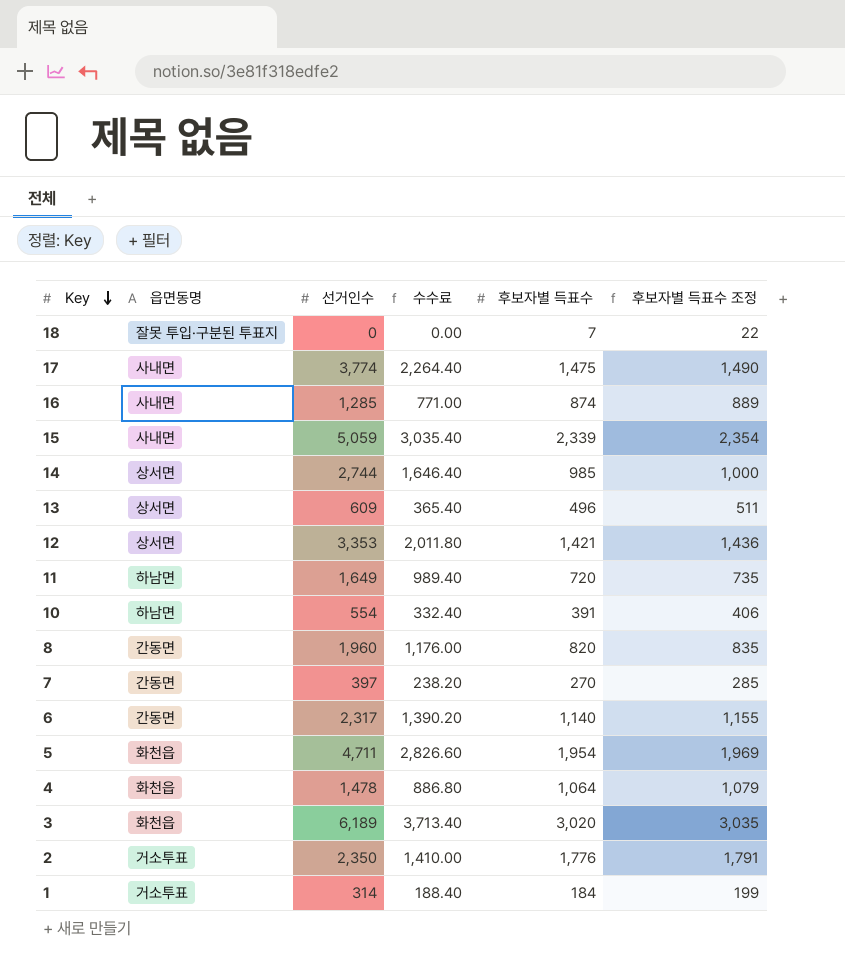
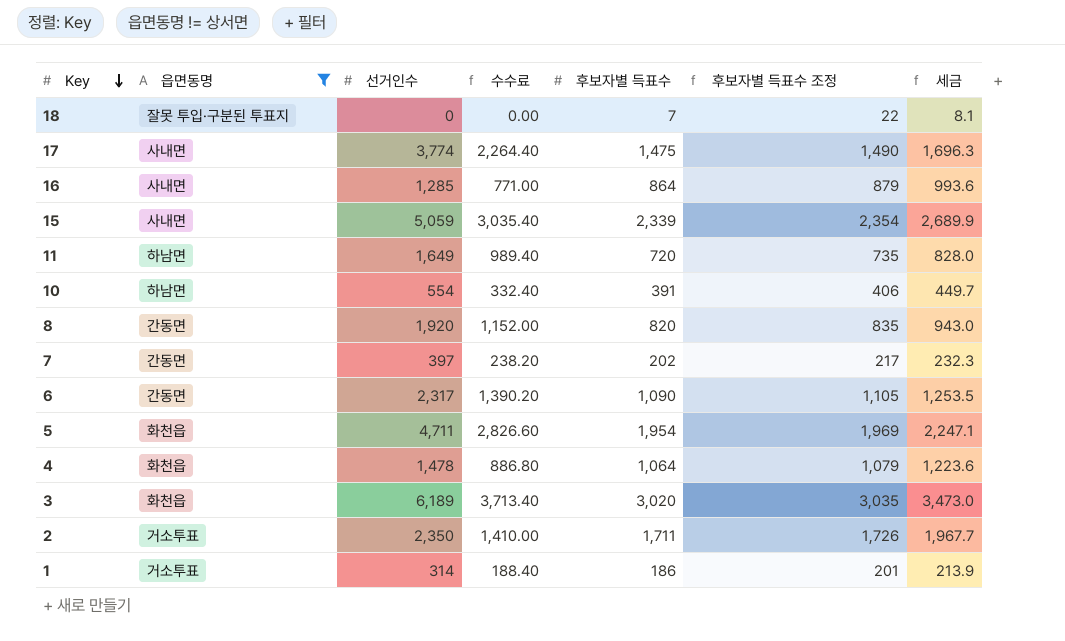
filter: none -> 읍면동명 != 상서면
column 세금 | formula: none -> [후보자별 득표수] * 1.15
16 | 후보자별 득표수: 874 -> 864
16 | 후보자별 득표수 조정: 889 -> 879
8 | 선거인수: 1,960 -> 1,920
8 | 수수료: 1,176.00 -> 1,152.00
7 | 후보자별 득표수: 270 -> 202
7 | 후보자별 득표수 조정: 285 -> 217
6 | 후보자별 득표수: 1,140 -> 1,090
6 | 후보자별 득표수 조정: 1,155 -> 1,105
2 | 후보자별 득표수: 1,776 -> 1,711
2 | 후보자별 득표수 조정: 1,791 -> 1,726
1 | 후보자별 득표수: 184 -> 186
1 | 후보자별 득표수 조정: 199 -> 201

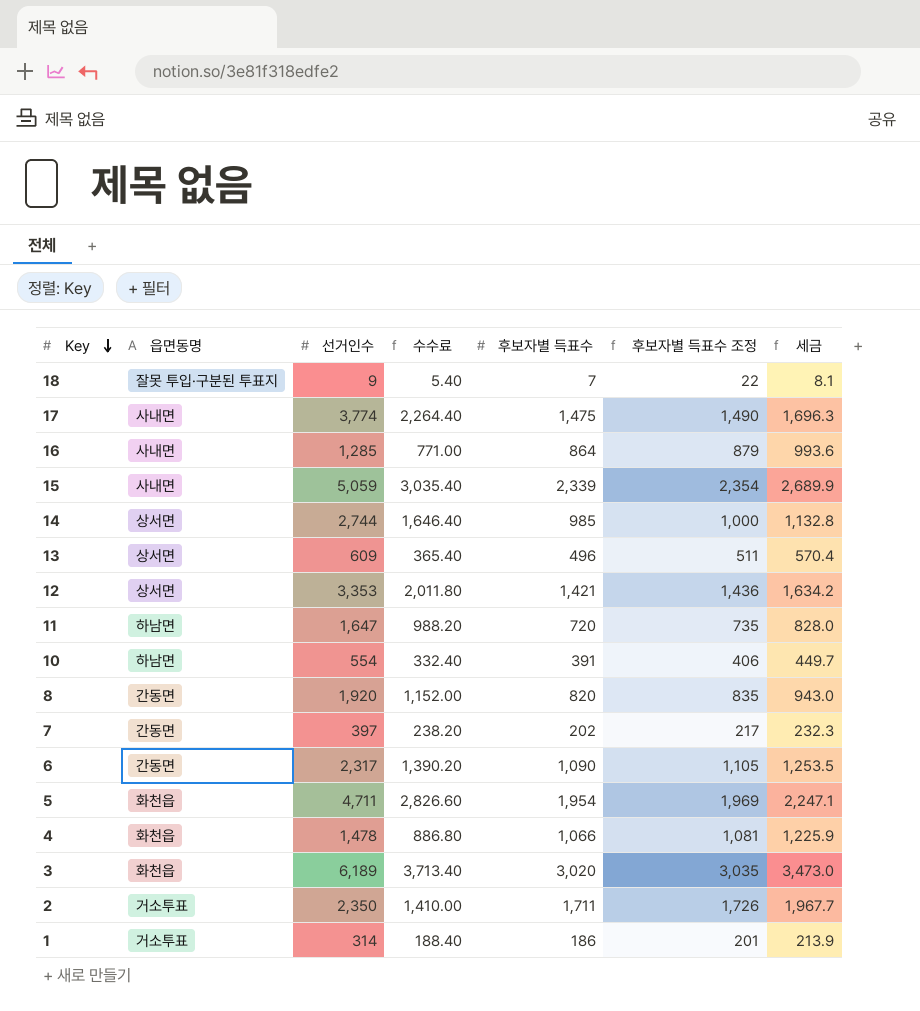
filter: 읍면동명 != 상서면 -> none
18 | 선거인수: 0 -> 9
18 | 수수료: 0.00 -> 5.40
11 | 선거인수: 1,649 -> 1,647
11 | 수수료: 989.40 -> 988.20
4 | 후보자별 득표수: 1,064 -> 1,066
4 | 후보자별 득표수 조정: 1,079 -> 1,081
4 | 세금: 1,223.6 -> 1,225.9

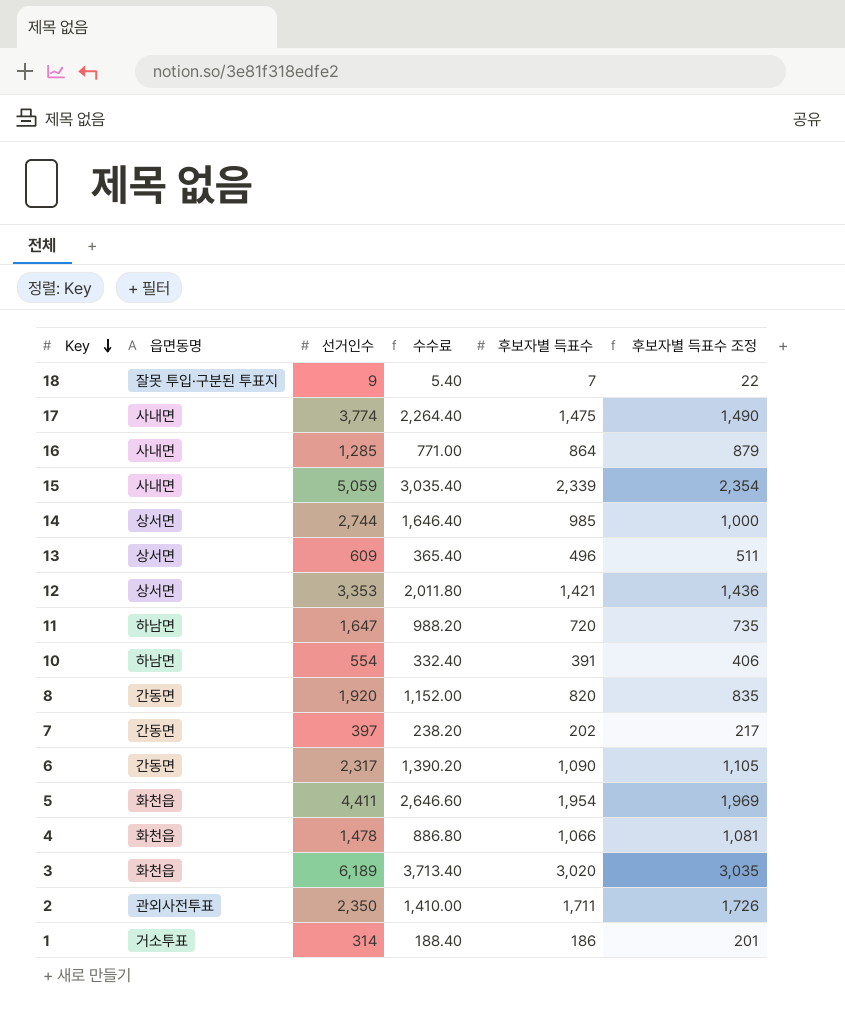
column 세금 | formula: [후보자별 득표수] * 1.15 -> none
5 | 선거인수: 4,711 -> 4,411
5 | 수수료: 2,826.60 -> 2,646.60
2 | 읍면동명: 거소투표 -> 관외사전투표

